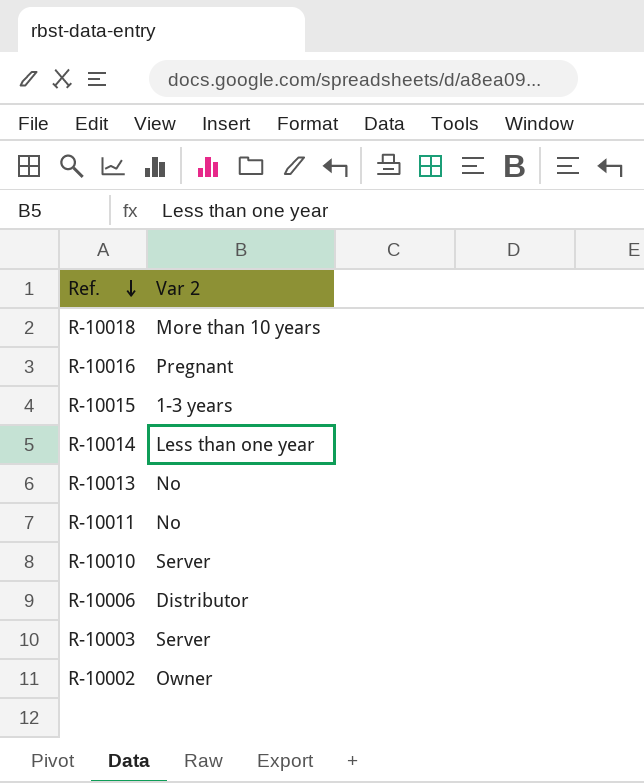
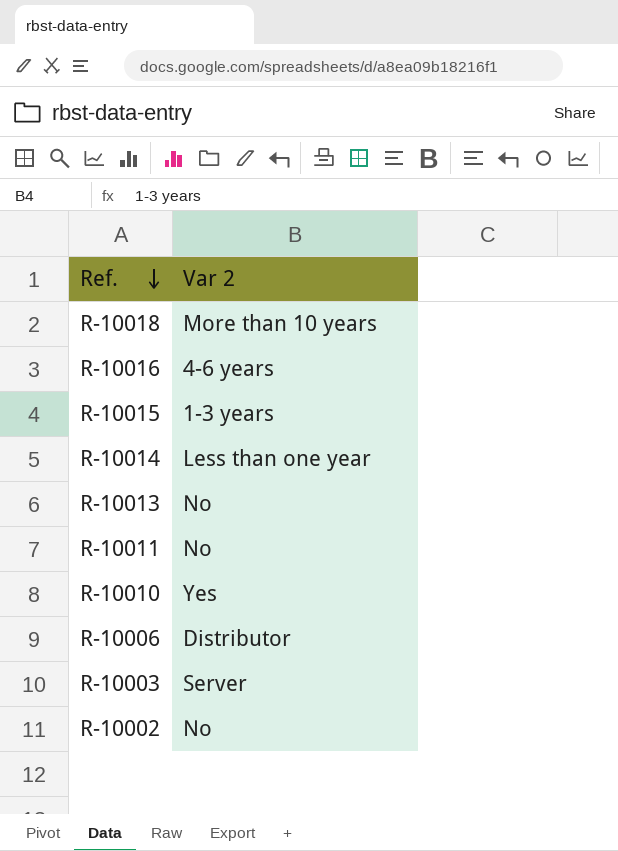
R-10016 | Var 2: Pregnant -> 4-6 years
R-10010 | Var 2: Server -> Yes
R-10002 | Var 2: Owner -> No

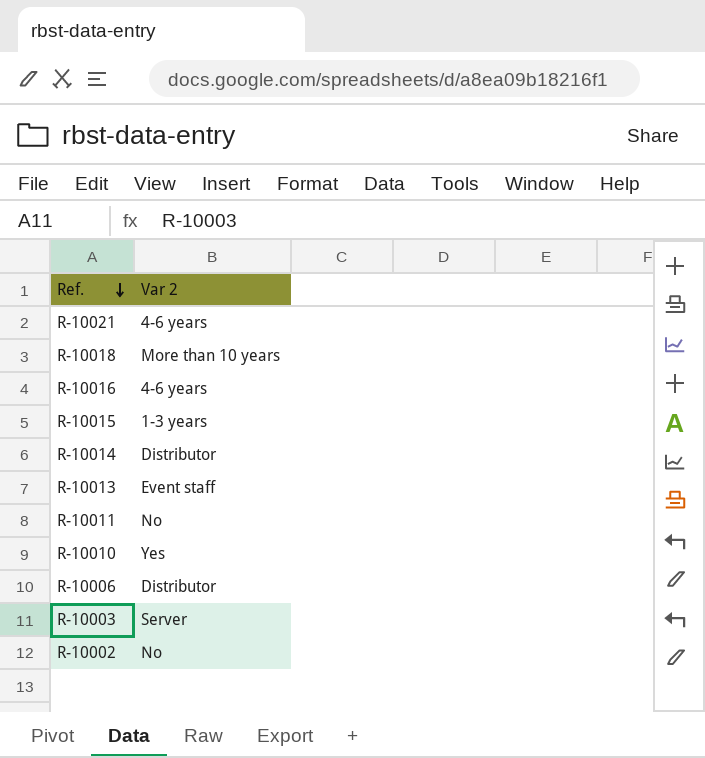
row R-10021: none -> 4-6 years
R-10014 | Var 2: Less than one year -> Distributor
R-10013 | Var 2: No -> Event staff

